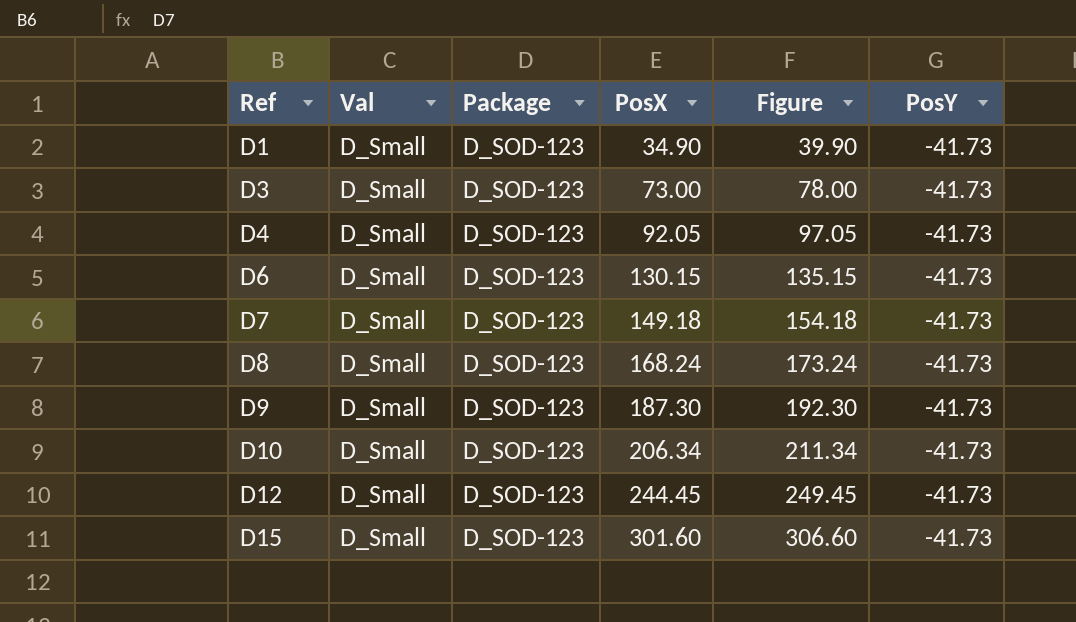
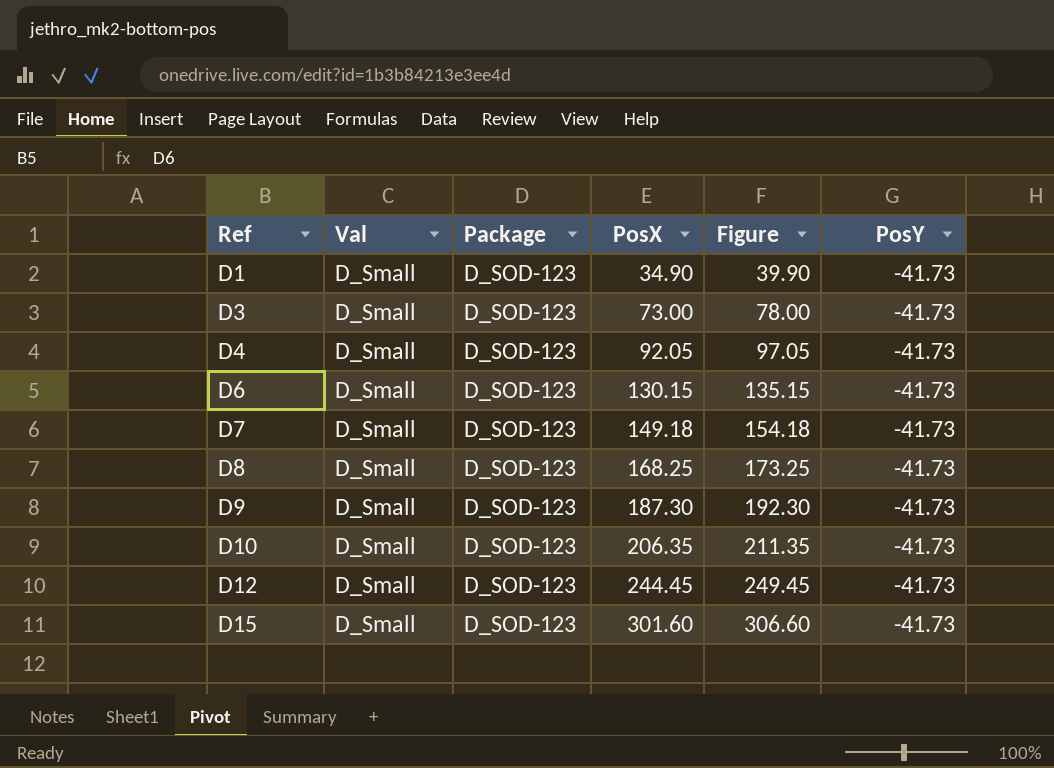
D8 | PosX: 168.24 -> 168.25
D8 | Figure: 173.24 -> 173.25
D10 | PosX: 206.34 -> 206.35
D10 | Figure: 211.34 -> 211.35

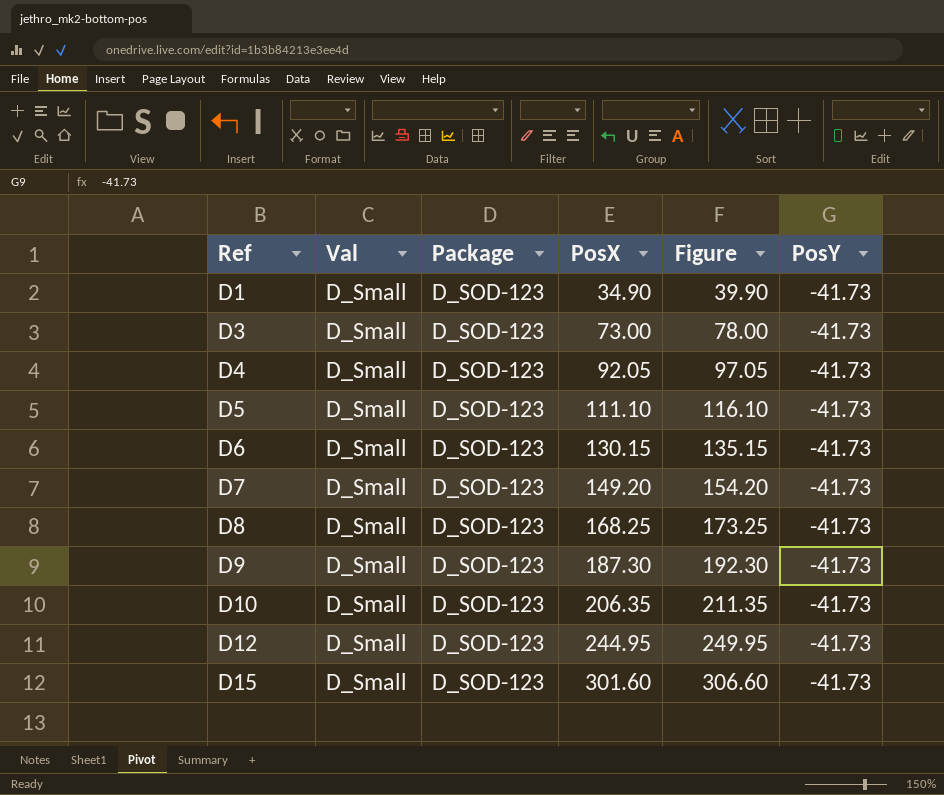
row D5: none -> D_Small | D_SOD-123 | 111.10 | 116.10 | -41.73
D7 | PosX: 149.18 -> 149.20
D7 | Figure: 154.18 -> 154.20
D12 | PosX: 244.45 -> 244.95
D12 | Figure: 249.45 -> 249.95

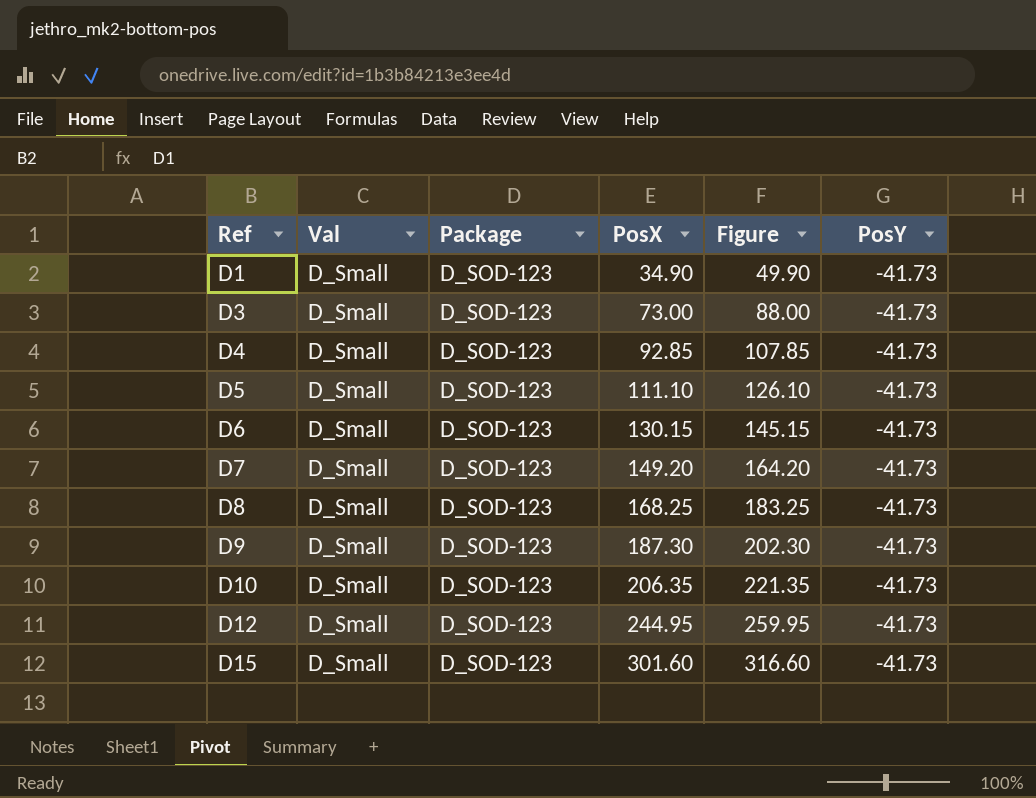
column Figure | formula: [PosX] + 5 -> [PosX] + 15
D4 | PosX: 92.05 -> 92.85

